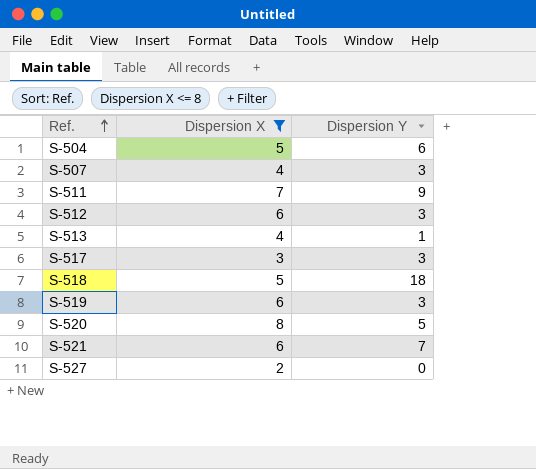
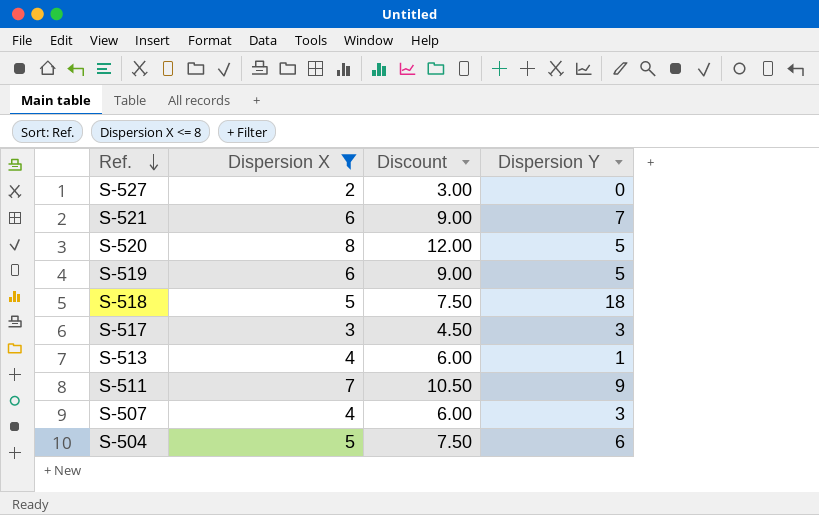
row order: Ref. ascending -> Ref. descending
column Discount | formula: none -> [Dispersion X] * 1.5
row S-512: 6 | 3 -> none
S-519 | Dispersion Y: 3 -> 5

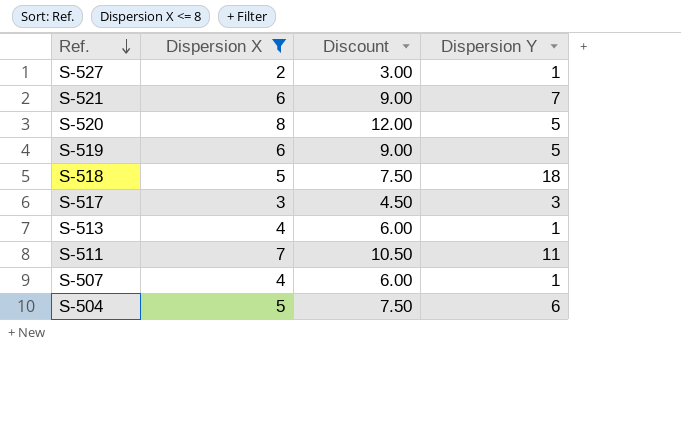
S-527 | Dispersion Y: 0 -> 1
S-511 | Dispersion Y: 9 -> 11
S-507 | Dispersion Y: 3 -> 1

